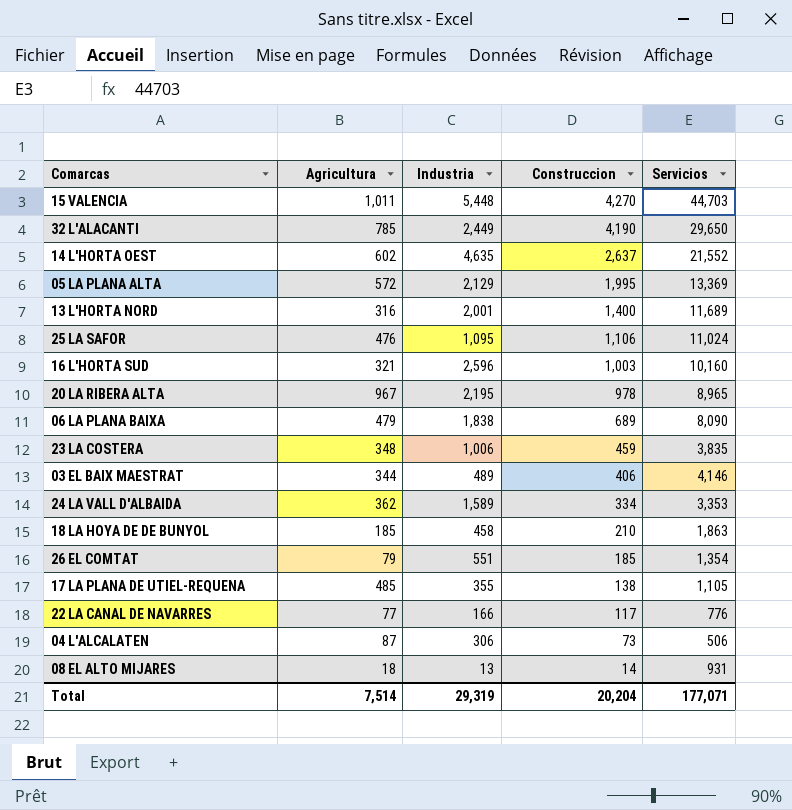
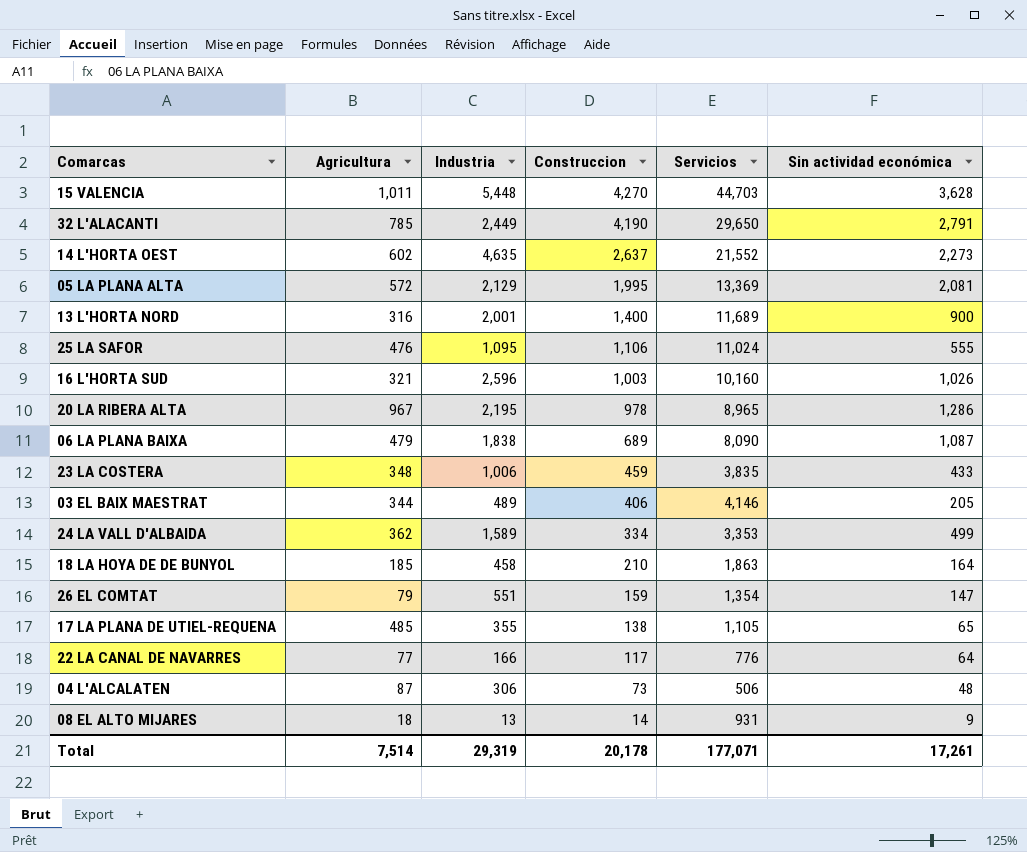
column Sin actividad económica | position: none -> 6
26 EL COMTAT | Construccion: 185 -> 159
Total | Construccion: 20,204 -> 20,178

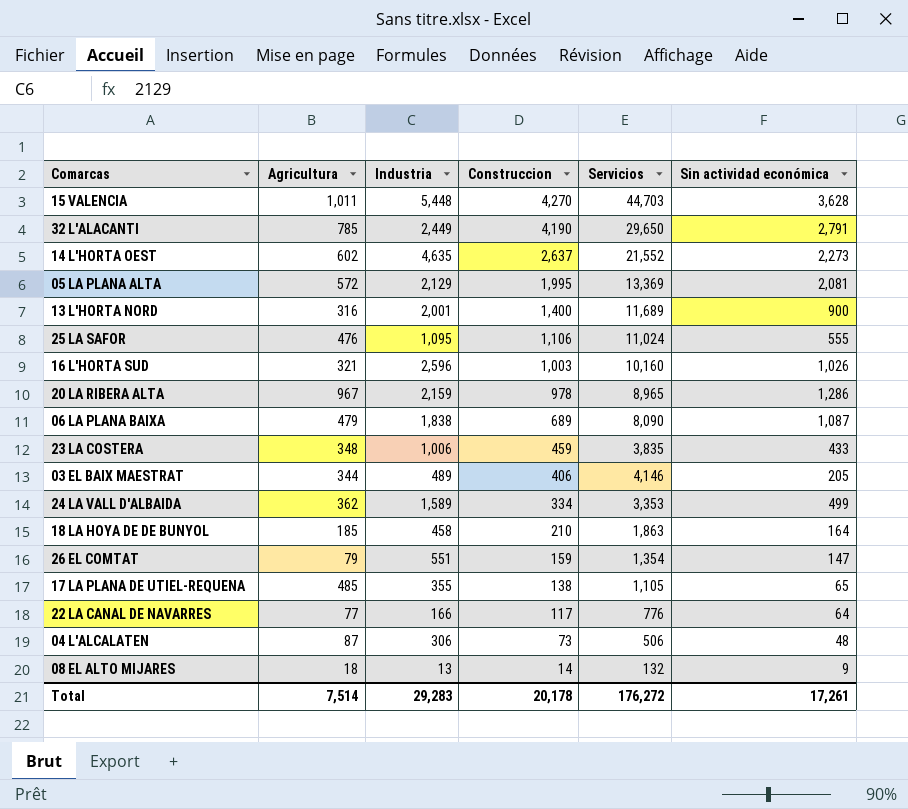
20 LA RIBERA ALTA | Industria: 2,195 -> 2,159
08 EL ALTO MIJARES | Servicios: 931 -> 132
Total | Industria: 29,319 -> 29,283
Total | Servicios: 177,071 -> 176,272

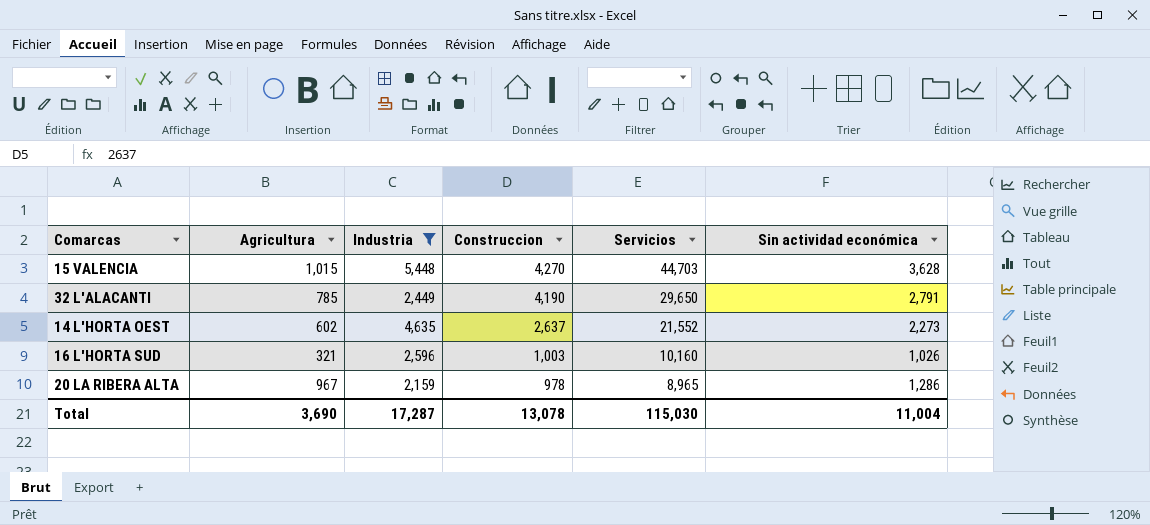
filter: none -> Industria >= 2,159
15 VALENCIA | Agricultura: 1,011 -> 1,015
Total | Agricultura: 7,514 -> 3,690
Total | Industria: 29,283 -> 17,287
Total | Construccion: 20,178 -> 13,078
Total | Servicios: 176,272 -> 115,030
Total | Sin actividad económica: 17,261 -> 11,004

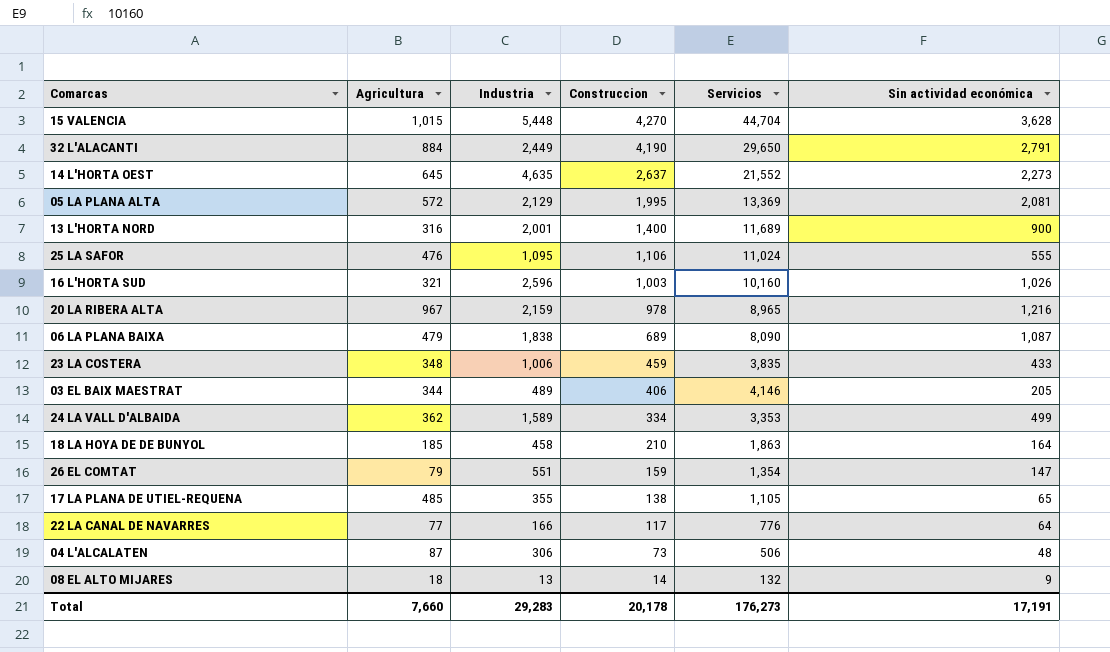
filter: Industria >= 2,159 -> none
15 VALENCIA | Servicios: 44,703 -> 44,704
32 L'ALACANTI | Agricultura: 785 -> 884
14 L'HORTA OEST | Agricultura: 602 -> 645
20 LA RIBERA ALTA | Sin actividad económica: 1,286 -> 1,216
Total | Agricultura: 3,690 -> 7,660
Total | Industria: 17,287 -> 29,283
Total | Construccion: 13,078 -> 20,178
Total | Servicios: 115,030 -> 176,273
Total | Sin actividad económica: 11,004 -> 17,191

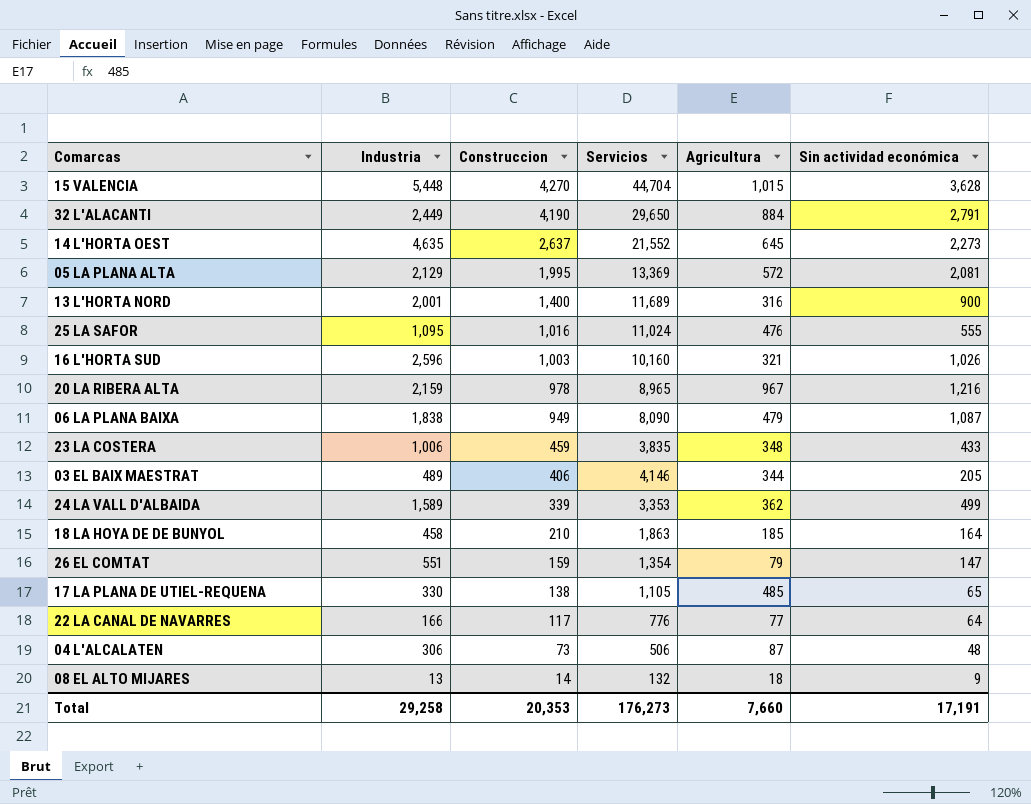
column Agricultura | position: 2 -> 5
25 LA SAFOR | Construccion: 1,106 -> 1,016
06 LA PLANA BAIXA | Construccion: 689 -> 949
24 LA VALL D'ALBAIDA | Construccion: 334 -> 339
17 LA PLANA DE UTIEL-REQUENA | Industria: 355 -> 330
Total | Industria: 29,283 -> 29,258
Total | Construccion: 20,178 -> 20,353

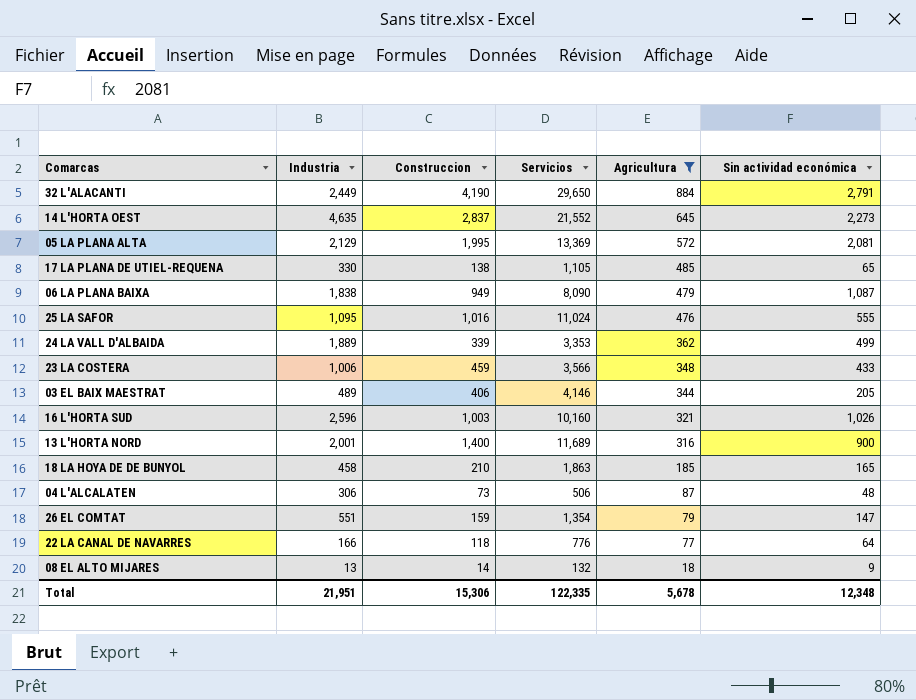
filter: none -> Agricultura <= 884
row order: Construccion descending -> Agricultura descending
14 L'HORTA OEST | Construccion: 2,637 -> 2,837
24 LA VALL D'ALBAIDA | Industria: 1,589 -> 1,889
23 LA COSTERA | Servicios: 3,835 -> 3,566
18 LA HOYA DE DE BUNYOL | Sin actividad económica: 164 -> 165
22 LA CANAL DE NAVARRES | Construccion: 117 -> 118
Total | Industria: 29,258 -> 21,951
Total | Construccion: 20,353 -> 15,306
Total | Servicios: 176,273 -> 122,335
Total | Agricultura: 7,660 -> 5,678
Total | Sin actividad económica: 17,191 -> 12,348

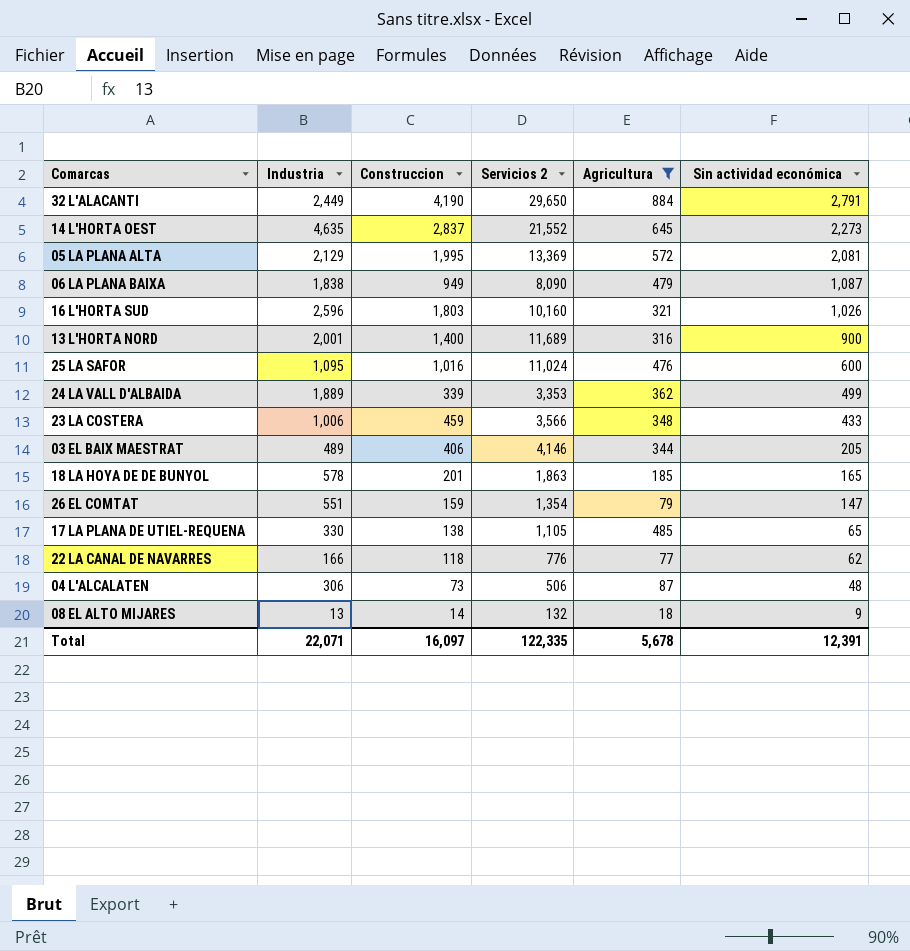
row order: Agricultura descending -> Sin actividad económica descending
column name: Servicios -> Servicios 2
16 L'HORTA SUD | Construccion: 1,003 -> 1,803
25 LA SAFOR | Sin actividad económica: 555 -> 600
18 LA HOYA DE DE BUNYOL | Industria: 458 -> 578
18 LA HOYA DE DE BUNYOL | Construccion: 210 -> 201
22 LA CANAL DE NAVARRES | Sin actividad económica: 64 -> 62
Total | Industria: 21,951 -> 22,071
Total | Construccion: 15,306 -> 16,097
Total | Sin actividad económica: 12,348 -> 12,391

